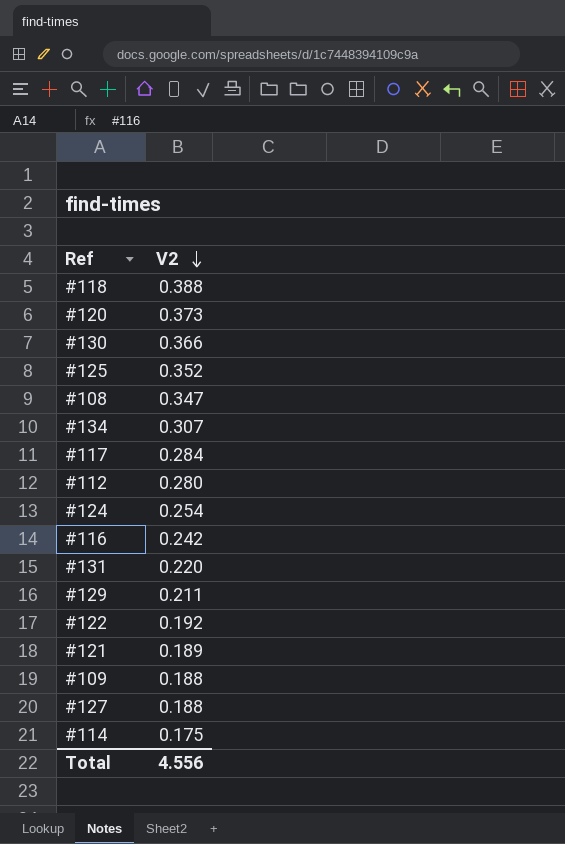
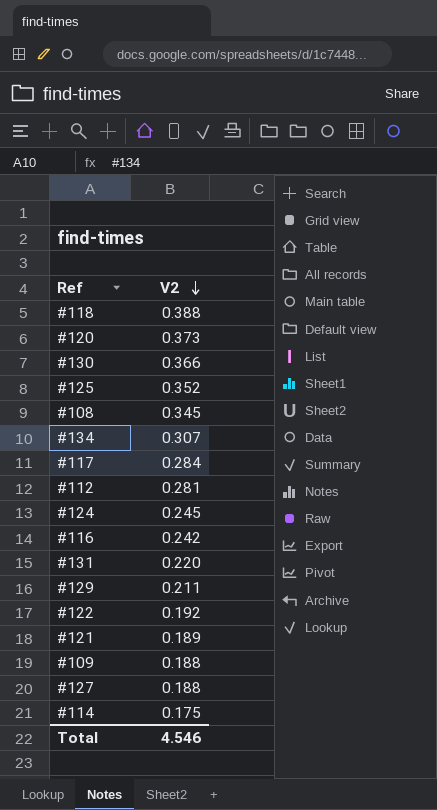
#108 | V2: 0.347 -> 0.345
#112 | V2: 0.280 -> 0.281
#124 | V2: 0.254 -> 0.245
Total | V2: 4.556 -> 4.546

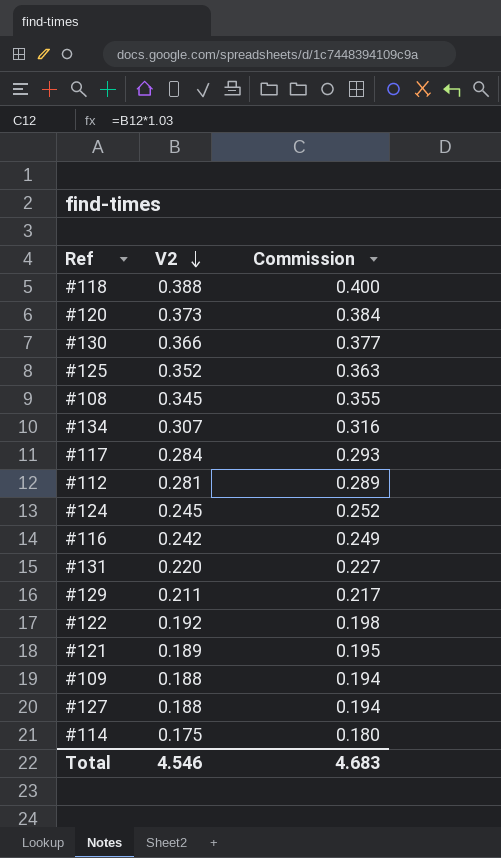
column Commission | formula: none -> [V2] * 1.03

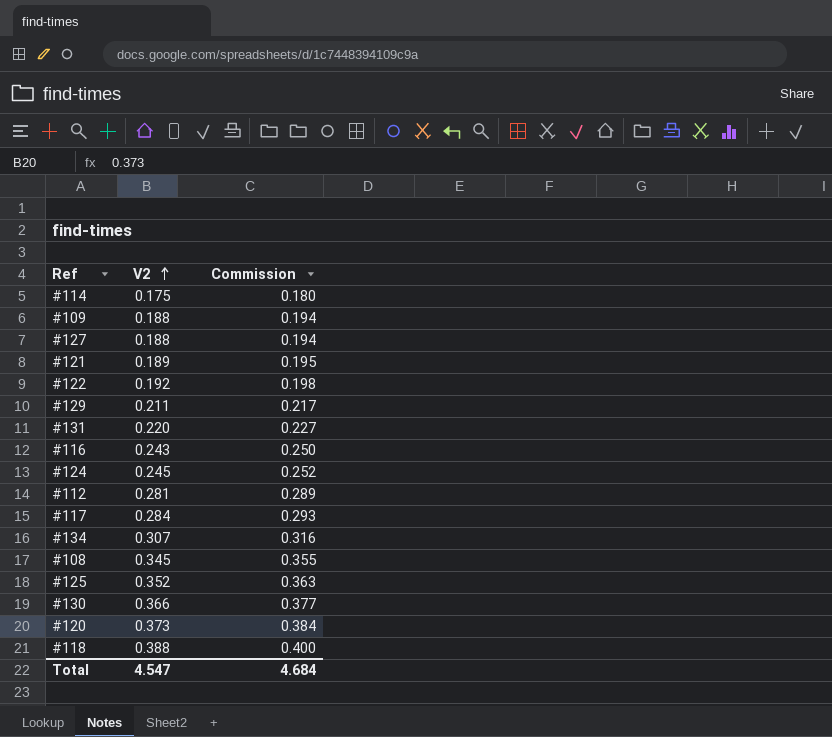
row order: V2 descending -> V2 ascending
#116 | V2: 0.242 -> 0.243
#116 | Commission: 0.249 -> 0.250
Total | V2: 4.546 -> 4.547
Total | Commission: 4.683 -> 4.684

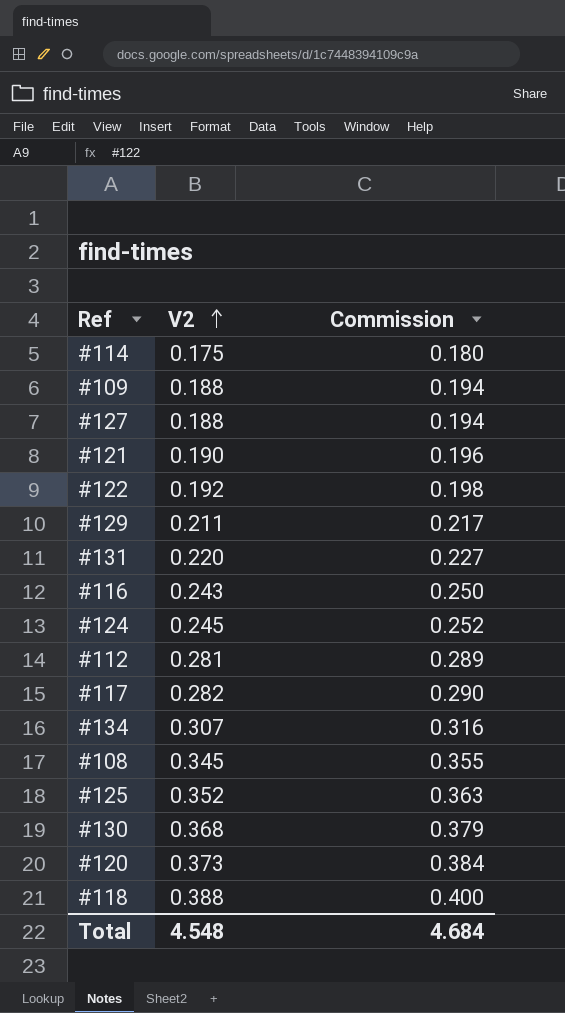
#121 | V2: 0.189 -> 0.190
#121 | Commission: 0.195 -> 0.196
#117 | V2: 0.284 -> 0.282
#117 | Commission: 0.293 -> 0.290
#130 | V2: 0.366 -> 0.368
#130 | Commission: 0.377 -> 0.379
Total | V2: 4.547 -> 4.548

